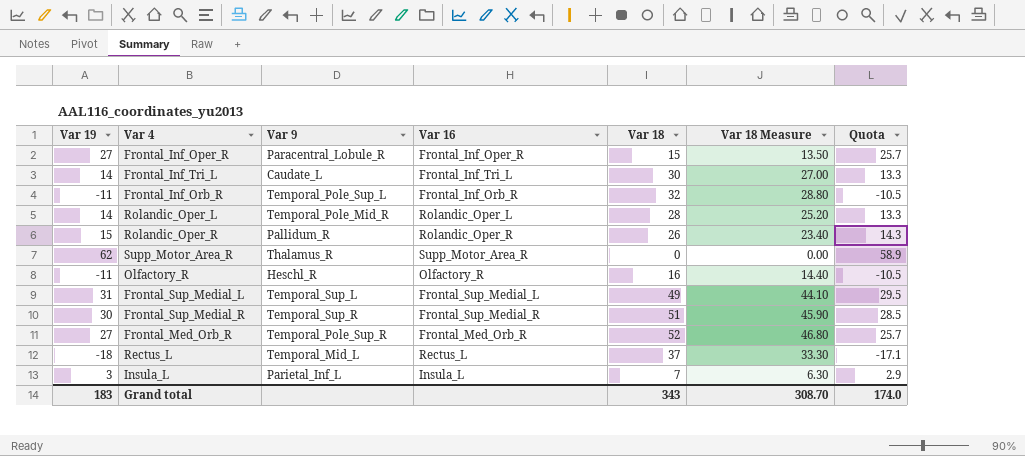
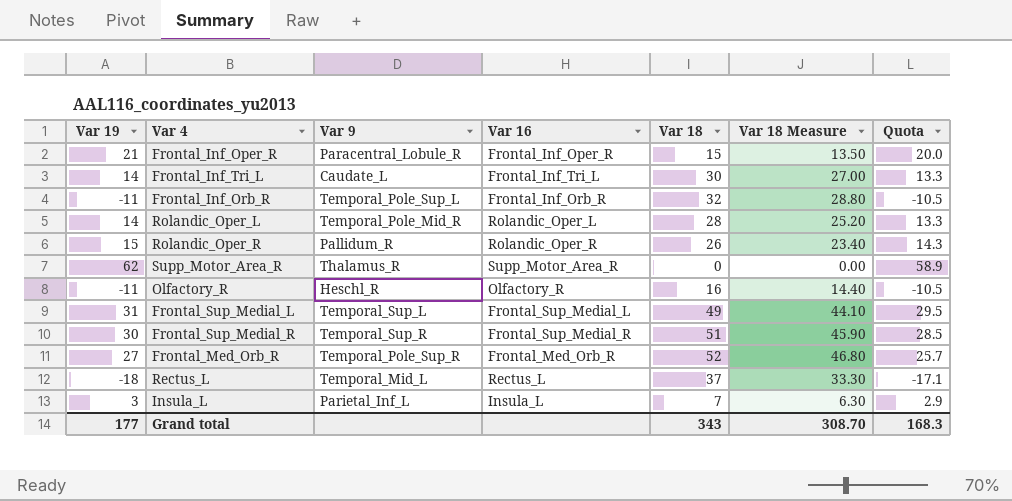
Frontal_Inf_Oper_R | Var 19: 27 -> 21
Frontal_Inf_Oper_R | Quota: 25.7 -> 20.0
Grand total | Var 19: 183 -> 177
Grand total | Quota: 174.0 -> 168.3

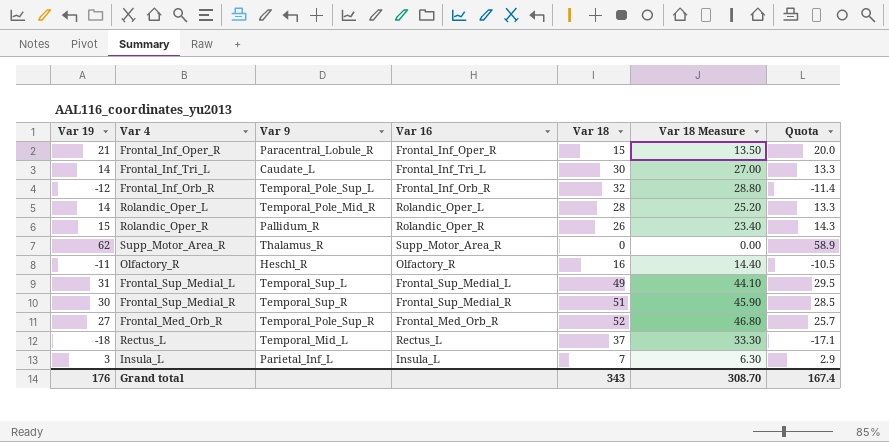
Frontal_Inf_Orb_R | Var 19: -11 -> -12
Frontal_Inf_Orb_R | Quota: -10.5 -> -11.4
Grand total | Var 19: 177 -> 176
Grand total | Quota: 168.3 -> 167.4

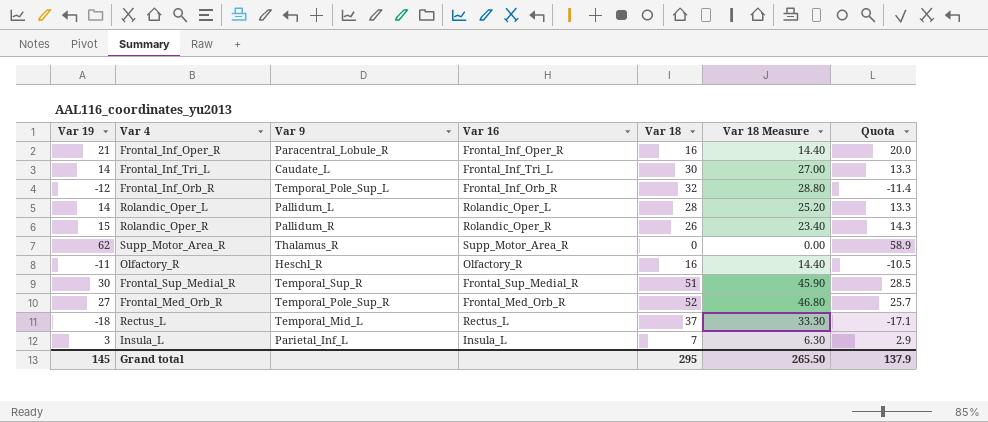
row Frontal_Sup_Medial_L: 31 | Temporal_Sup_L | Frontal_Sup_Medial_L | 49 | 44.10 | 29.5 -> none
Frontal_Inf_Oper_R | Var 18: 15 -> 16
Frontal_Inf_Oper_R | Var 18 Measure: 13.50 -> 14.40
Rolandic_Oper_L | Var 9: Temporal_Pole_Mid_R -> Pallidum_L
Grand total | Var 19: 176 -> 145
Grand total | Var 18: 343 -> 295
Grand total | Var 18 Measure: 308.70 -> 265.50
Grand total | Quota: 167.4 -> 137.9

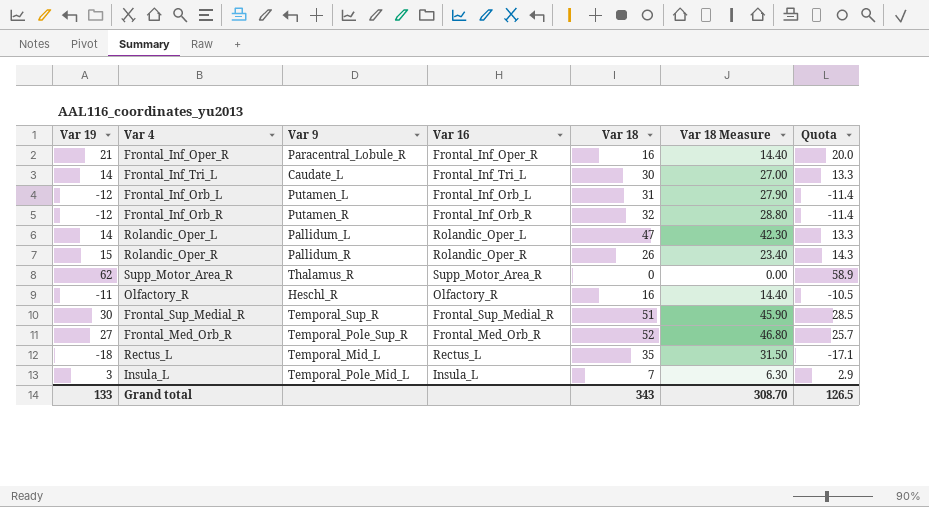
row Frontal_Inf_Orb_L: none -> -12 | Putamen_L | Frontal_Inf_Orb_L | 31 | 27.90 | -11.4
Frontal_Inf_Orb_R | Var 9: Temporal_Pole_Sup_L -> Putamen_R
Rolandic_Oper_L | Var 18: 28 -> 47
Rolandic_Oper_L | Var 18 Measure: 25.20 -> 42.30
Rectus_L | Var 18: 37 -> 35
Rectus_L | Var 18 Measure: 33.30 -> 31.50
Insula_L | Var 9: Parietal_Inf_L -> Temporal_Pole_Mid_L
Grand total | Var 19: 145 -> 133
Grand total | Var 18: 295 -> 343
Grand total | Var 18 Measure: 265.50 -> 308.70
Grand total | Quota: 137.9 -> 126.5

